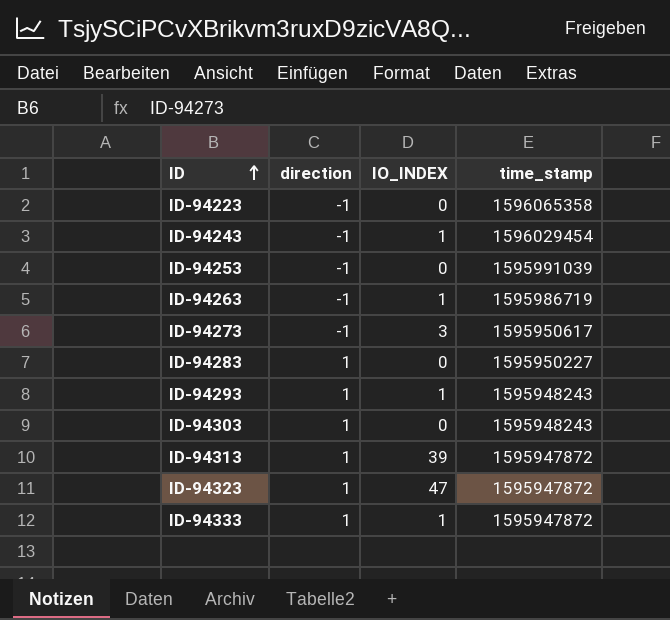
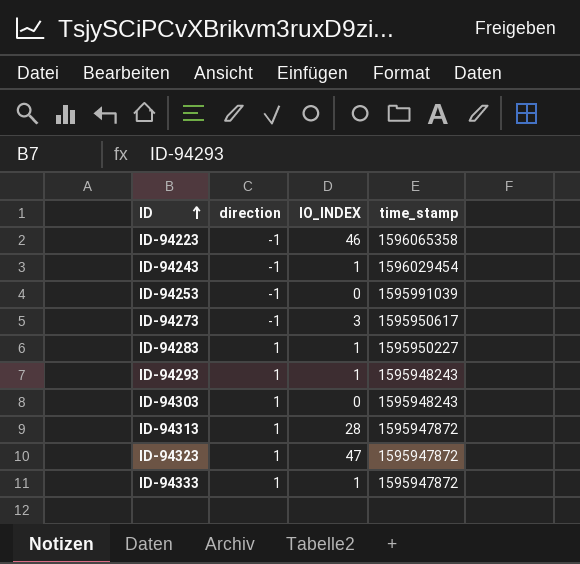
row ID-94263: -1 | 1 | 1595986719 -> none
ID-94223 | IO_INDEX: 0 -> 46
ID-94283 | IO_INDEX: 0 -> 1
ID-94313 | IO_INDEX: 39 -> 28

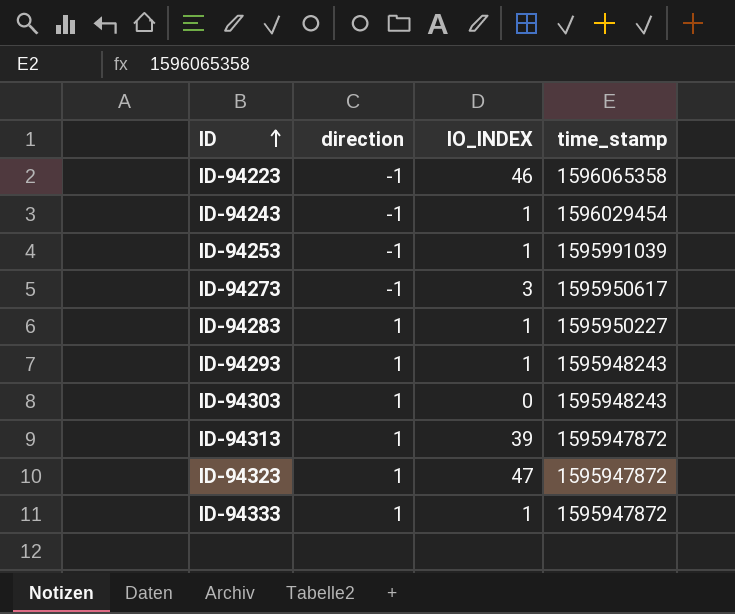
ID-94253 | IO_INDEX: 0 -> 1
ID-94313 | IO_INDEX: 28 -> 39

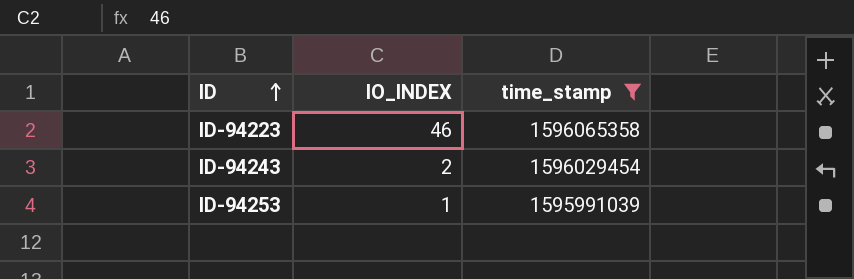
filter: none -> time_stamp >= 1595991039
column direction | position: 2 -> none
ID-94243 | IO_INDEX: 1 -> 2

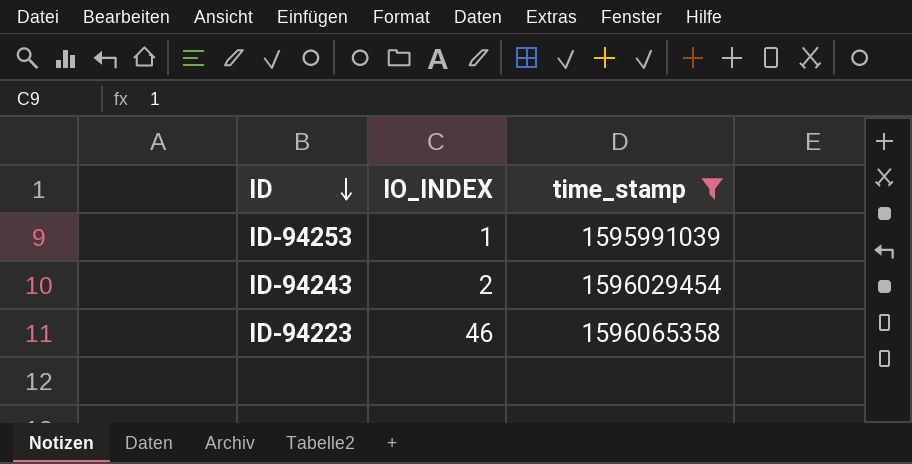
row order: ID ascending -> ID descending

